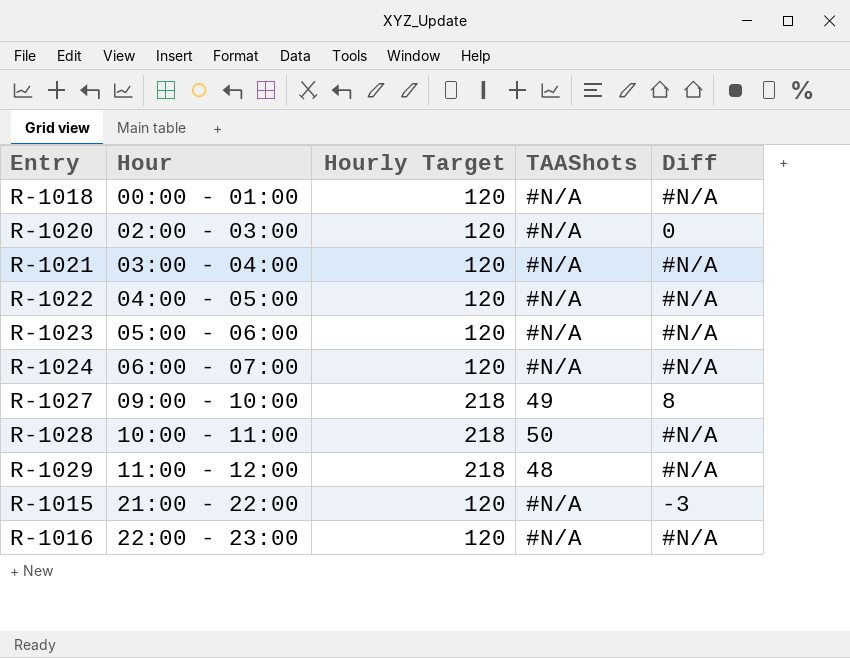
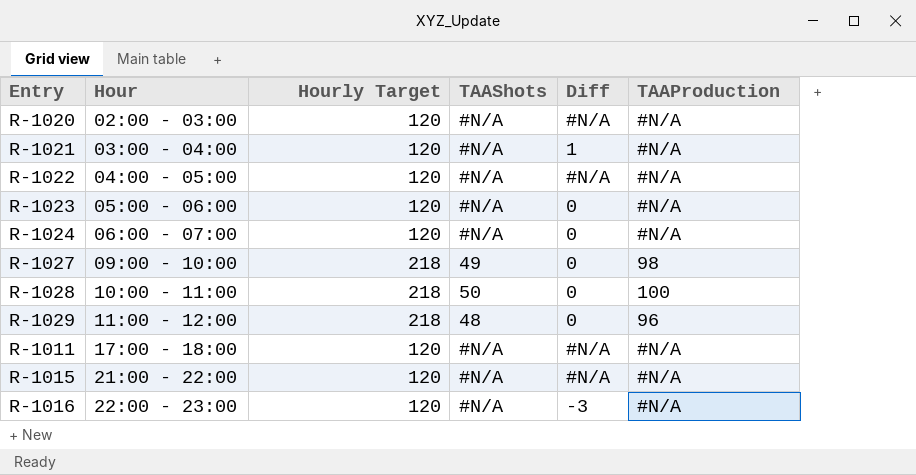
column TAAProduction | position: none -> 6
row R-1018: 00:00 - 01:00 | 120 | #N/A | #N/A -> none
R-1020 | Diff: 0 -> #N/A
R-1021 | Diff: #N/A -> 1
R-1023 | Diff: #N/A -> 0
R-1024 | Diff: #N/A -> 0
R-1027 | Diff: 8 -> 0
R-1028 | Diff: #N/A -> 0
R-1029 | Diff: #N/A -> 0
row R-1011: none -> 17:00 - 18:00 | 120 | #N/A | #N/A | #N/A
R-1015 | Diff: -3 -> #N/A
R-1016 | Diff: #N/A -> -3

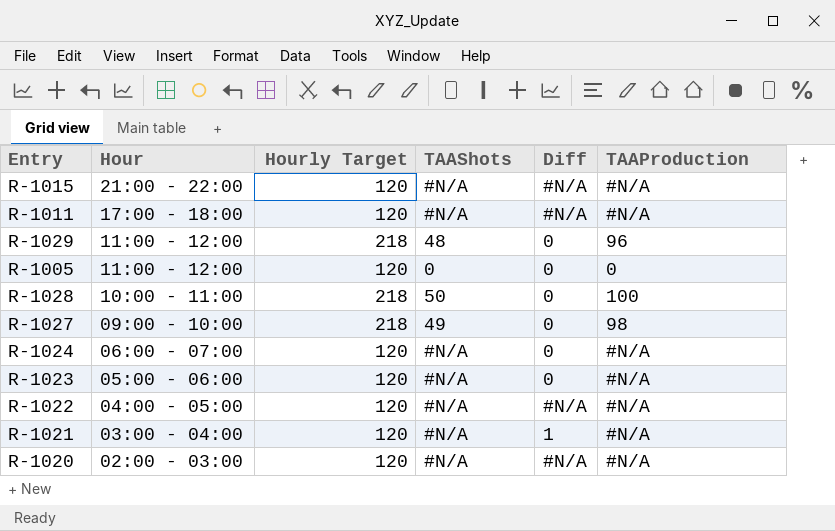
row order: Hour ascending -> Hour descending
row R-1016: 22:00 - 23:00 | 120 | #N/A | -3 | #N/A -> none
row R-1005: none -> 11:00 - 12:00 | 120 | 0 | 0 | 0

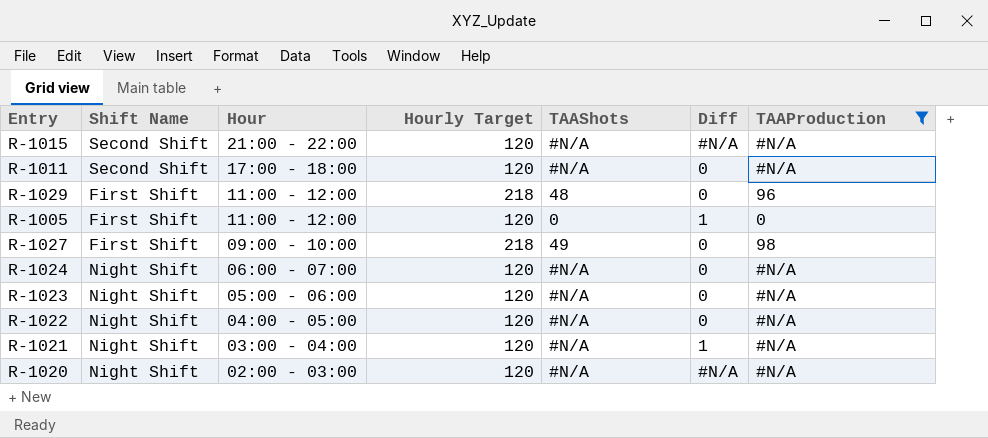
filter: none -> TAAProduction != 100
column Shift Name | position: none -> 2
R-1011 | Diff: #N/A -> 0
R-1005 | Diff: 0 -> 1
R-1022 | Diff: #N/A -> 0

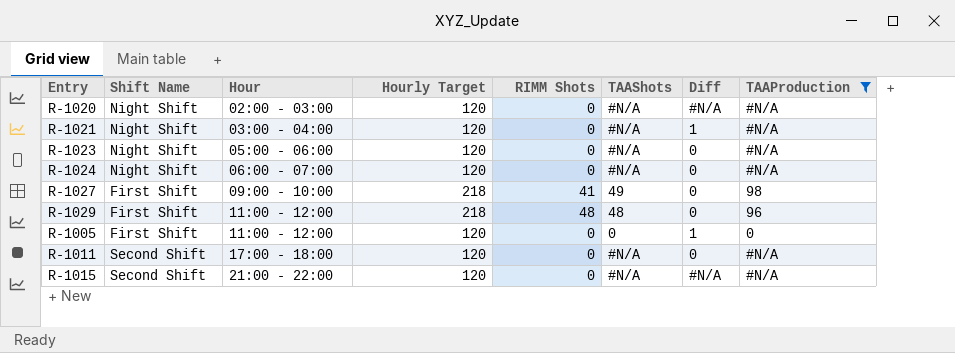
row order: Hour descending -> Hour ascending
column RIMM Shots | position: none -> 5
row R-1022: Night Shift | 04:00 - 05:00 | 120 | #N/A | 0 | #N/A -> none

